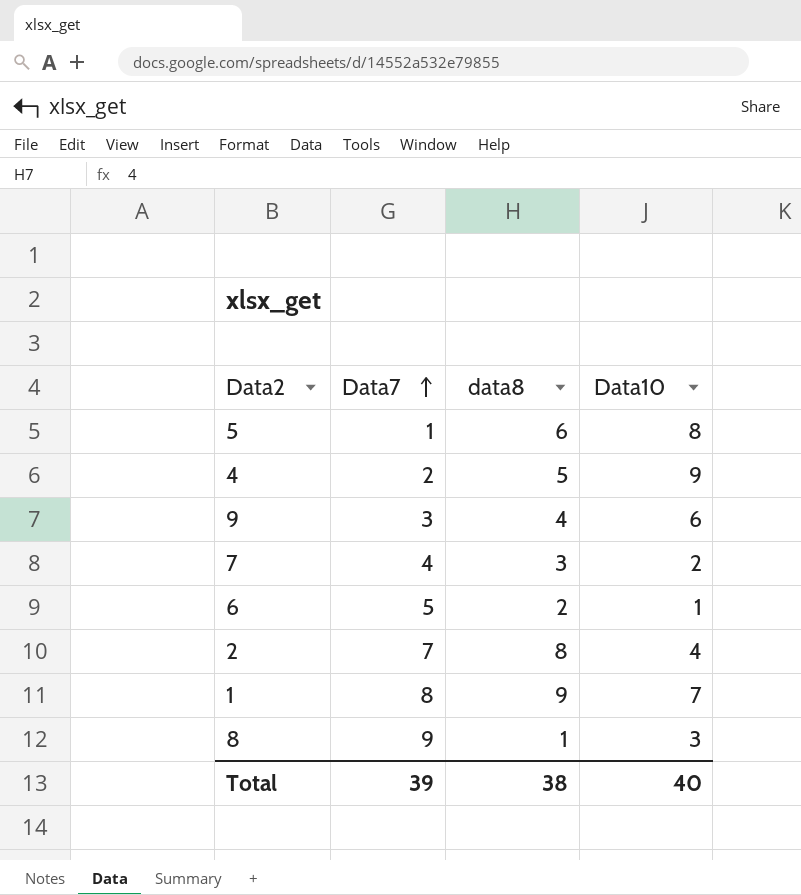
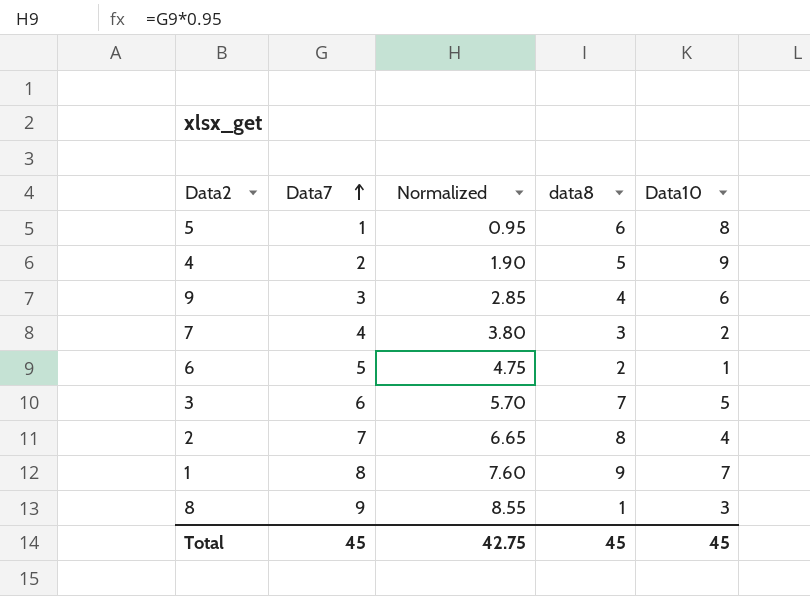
column Normalized | formula: none -> [Data7] * 0.95
row 3: none -> 6 | 5.70 | 7 | 5
Total | Data7: 39 -> 45
Total | data8: 38 -> 45
Total | Data10: 40 -> 45

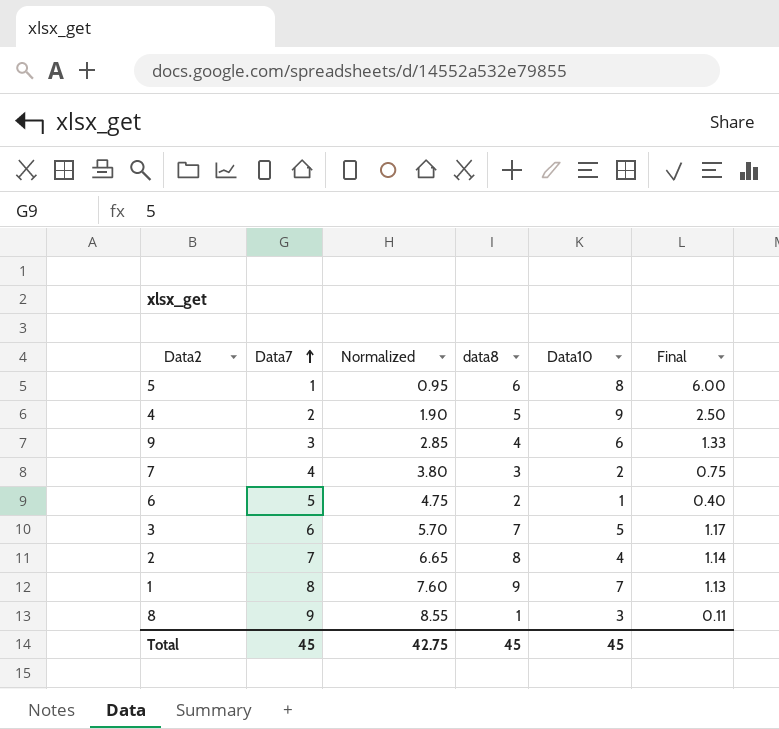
column Final | formula: none -> [data8] / [Data7]

